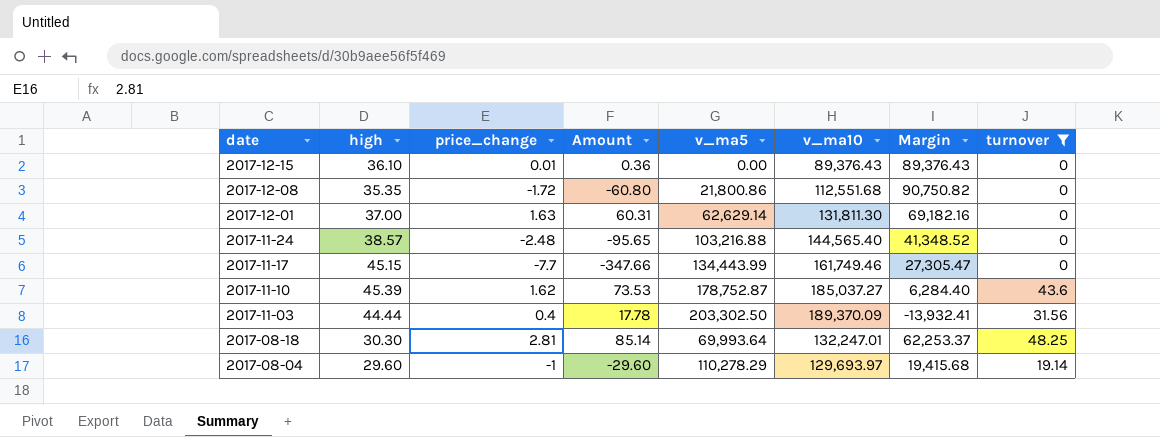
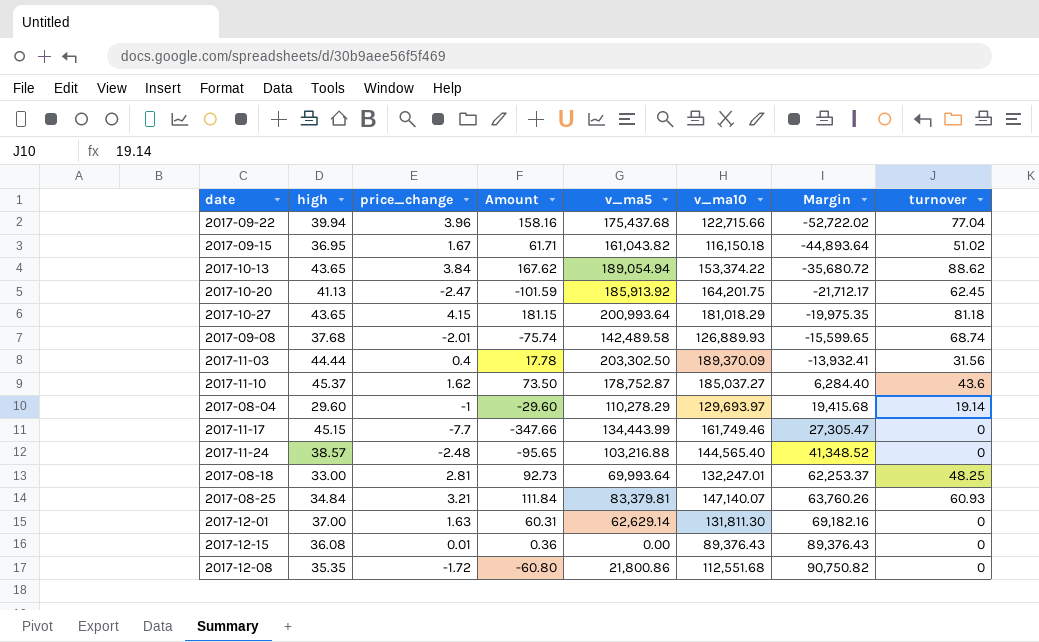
filter: turnover <= 48.25 -> none
row order: date descending -> Margin ascending
2017-11-10 | high: 45.39 -> 45.37
2017-11-10 | Amount: 73.53 -> 73.50
2017-08-18 | high: 30.30 -> 33.00
2017-08-18 | Amount: 85.14 -> 92.73
2017-12-15 | high: 36.10 -> 36.08

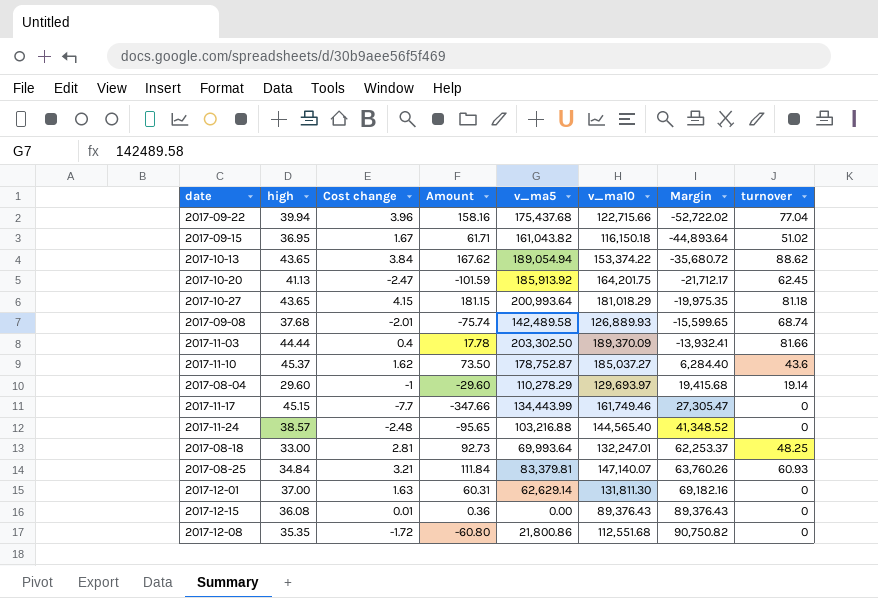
column name: price_change -> Cost change
2017-11-03 | turnover: 31.56 -> 81.66

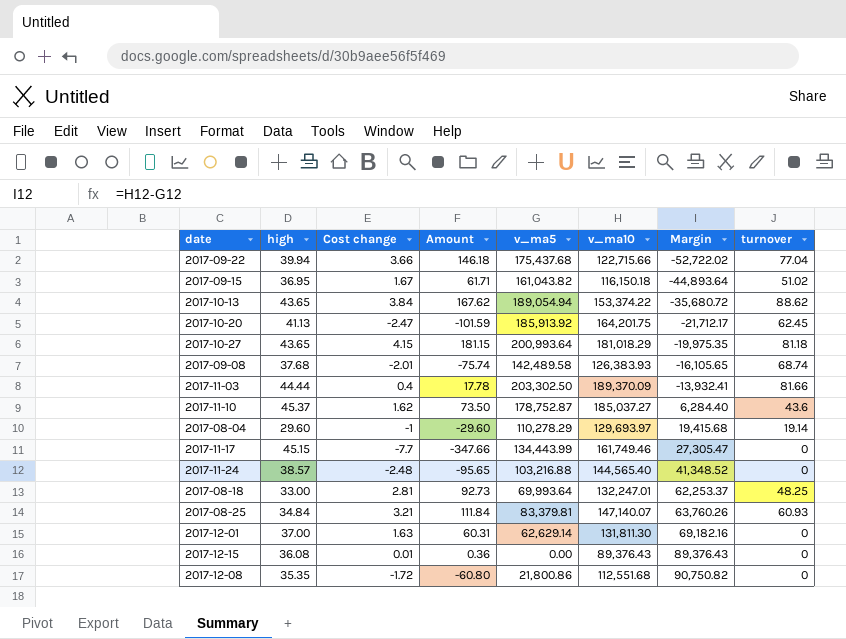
2017-09-22 | Cost change: 3.96 -> 3.66
2017-09-22 | Amount: 158.16 -> 146.18
2017-09-08 | v_ma10: 126,889.93 -> 126,383.93
2017-09-08 | Margin: -15,599.65 -> -16,105.65

